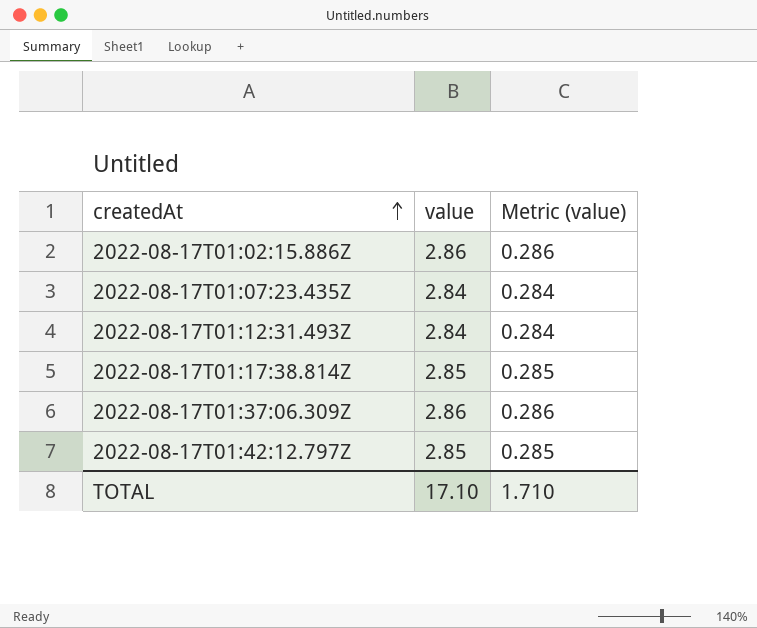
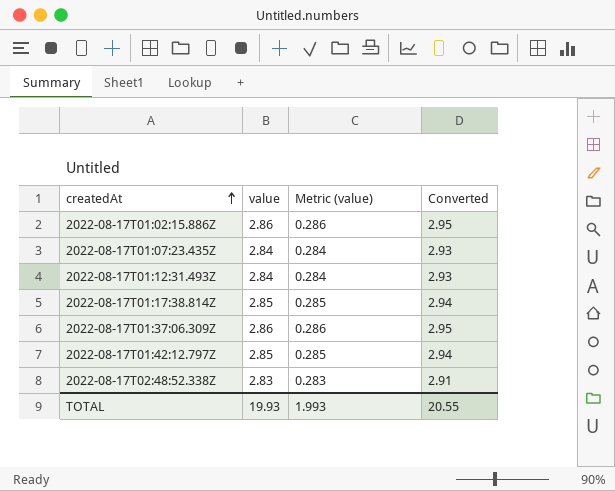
column Converted | formula: none -> [value] * 1.03
row 2022-08-17T02:48:52.338Z: none -> 2.83 | 0.283 | 2.91
TOTAL | value: 17.10 -> 19.93
TOTAL | Metric (value): 1.710 -> 1.993

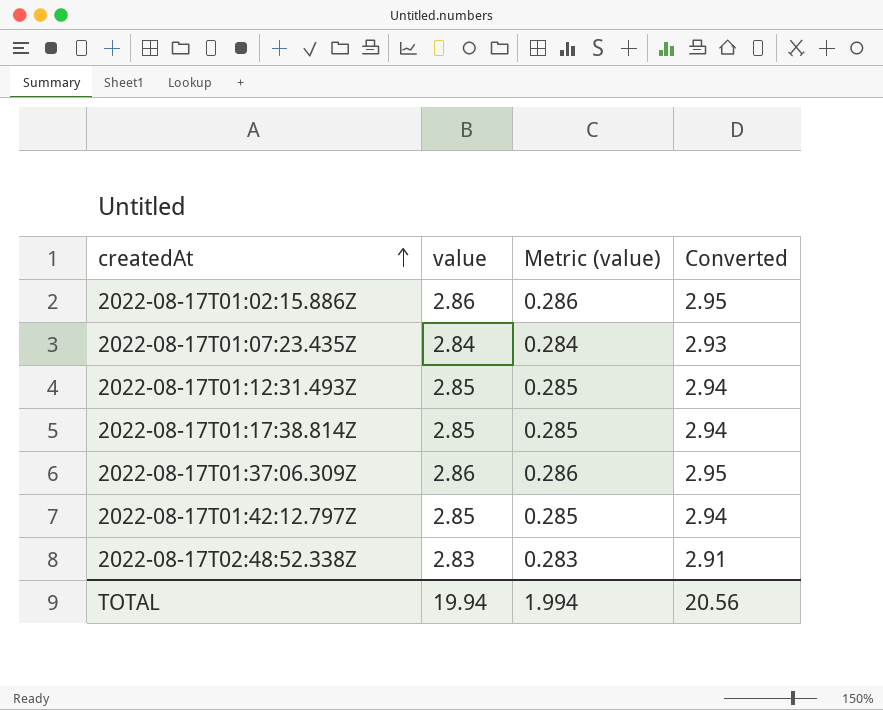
2022-08-17T01:12:31.493Z | value: 2.84 -> 2.85
2022-08-17T01:12:31.493Z | Metric (value): 0.284 -> 0.285
2022-08-17T01:12:31.493Z | Converted: 2.93 -> 2.94
TOTAL | value: 19.93 -> 19.94
TOTAL | Metric (value): 1.993 -> 1.994
TOTAL | Converted: 20.55 -> 20.56

